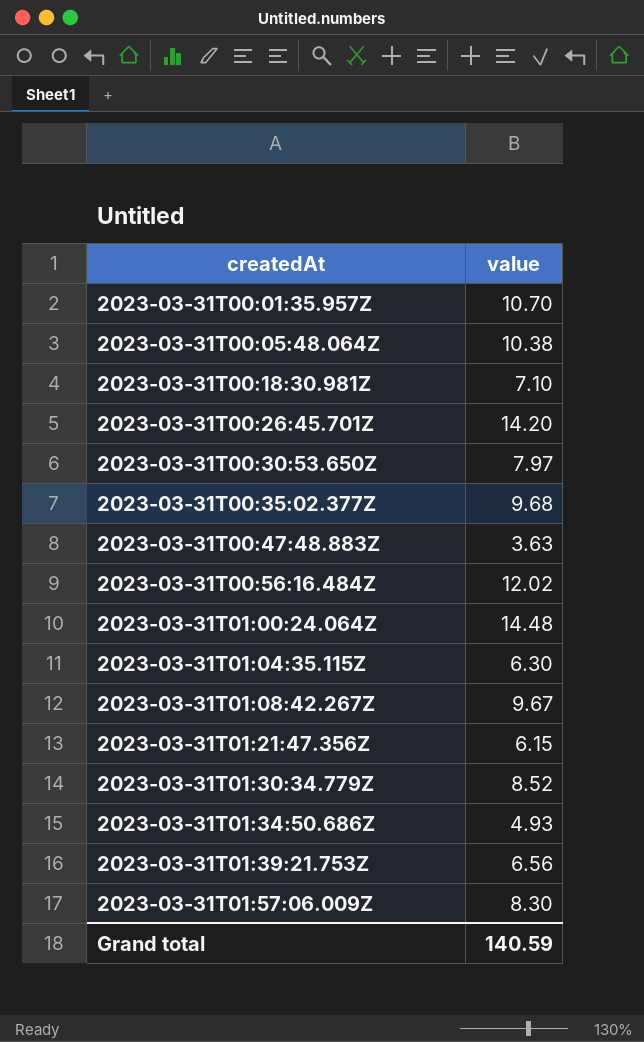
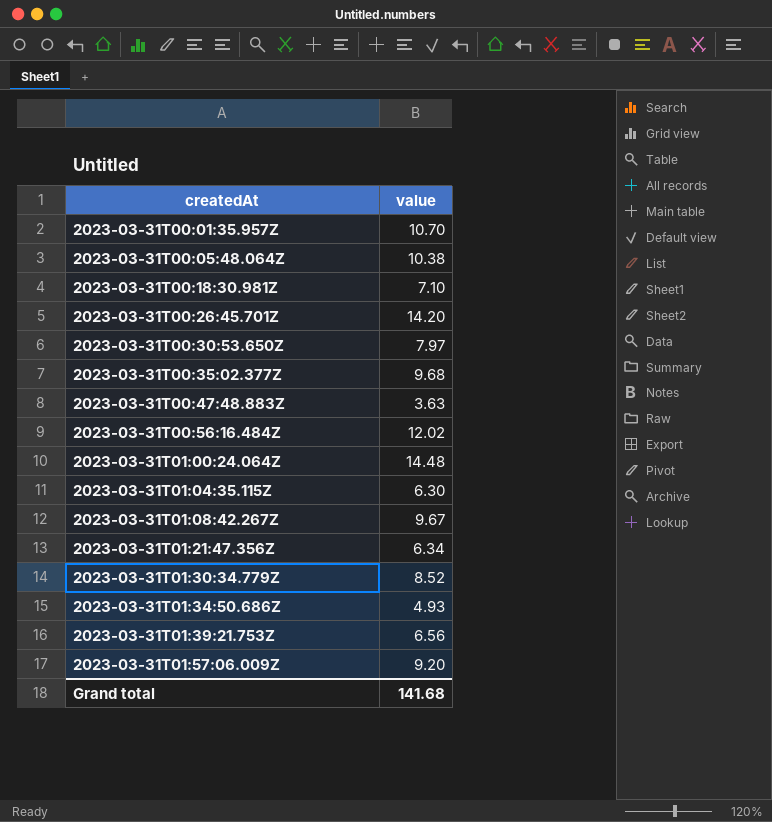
2023-03-31T01:21:47.356Z | value: 6.15 -> 6.34
2023-03-31T01:57:06.009Z | value: 8.30 -> 9.20
Grand total | value: 140.59 -> 141.68

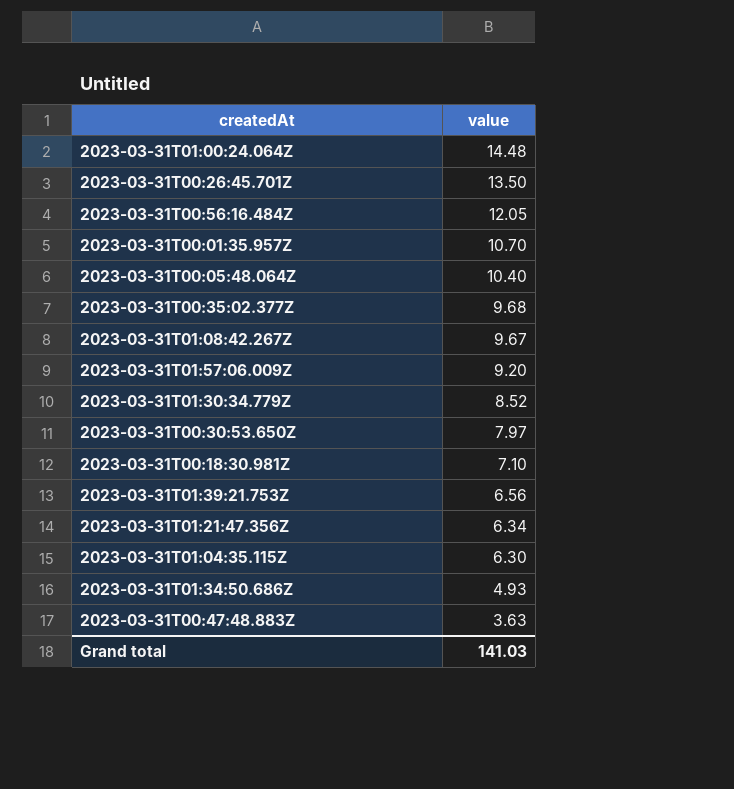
row order: createdAt ascending -> value descending
2023-03-31T00:26:45.701Z | value: 14.20 -> 13.50
2023-03-31T00:56:16.484Z | value: 12.02 -> 12.05
2023-03-31T00:05:48.064Z | value: 10.38 -> 10.40
Grand total | value: 141.68 -> 141.03

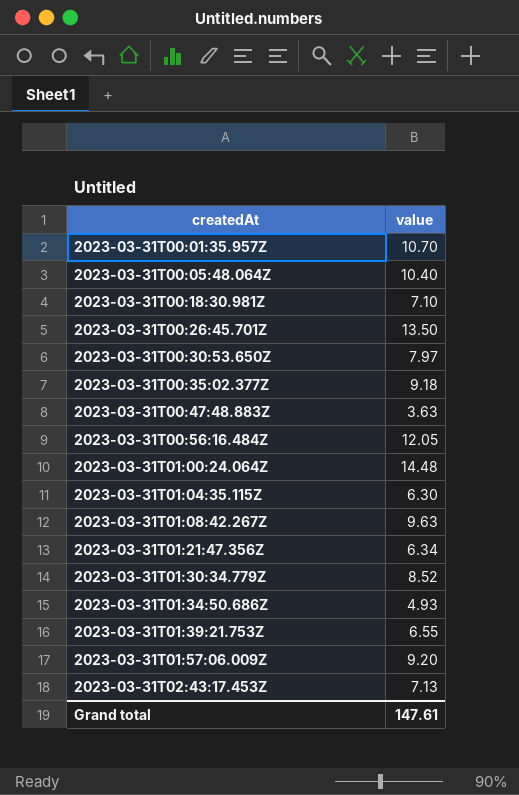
row order: value descending -> createdAt ascending
2023-03-31T00:35:02.377Z | value: 9.68 -> 9.18
2023-03-31T01:08:42.267Z | value: 9.67 -> 9.63
2023-03-31T01:39:21.753Z | value: 6.56 -> 6.55
row 2023-03-31T02:43:17.453Z: none -> 7.13
Grand total | value: 141.03 -> 147.61

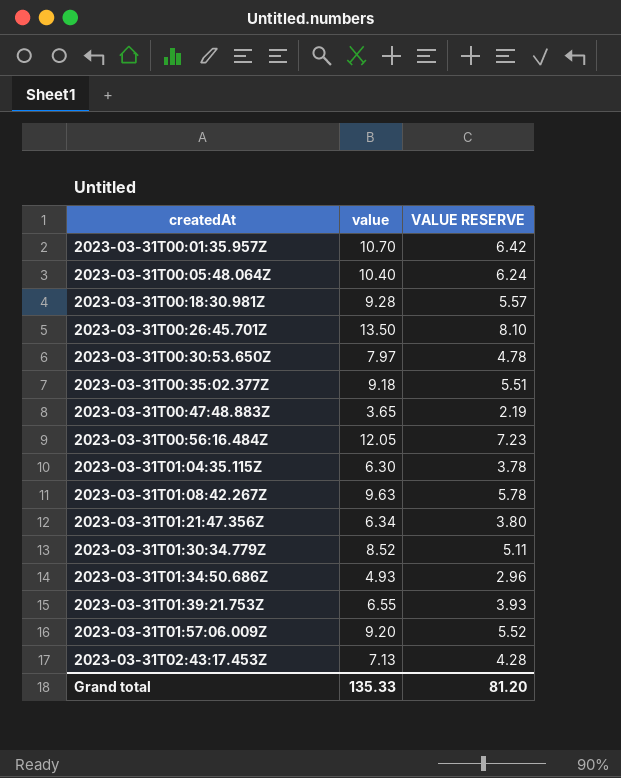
column VALUE RESERVE | formula: none -> [value] * 0.6
row 2023-03-31T01:00:24.064Z: 14.48 -> none
2023-03-31T00:18:30.981Z | value: 7.10 -> 9.28
2023-03-31T00:47:48.883Z | value: 3.63 -> 3.65
Grand total | value: 147.61 -> 135.33

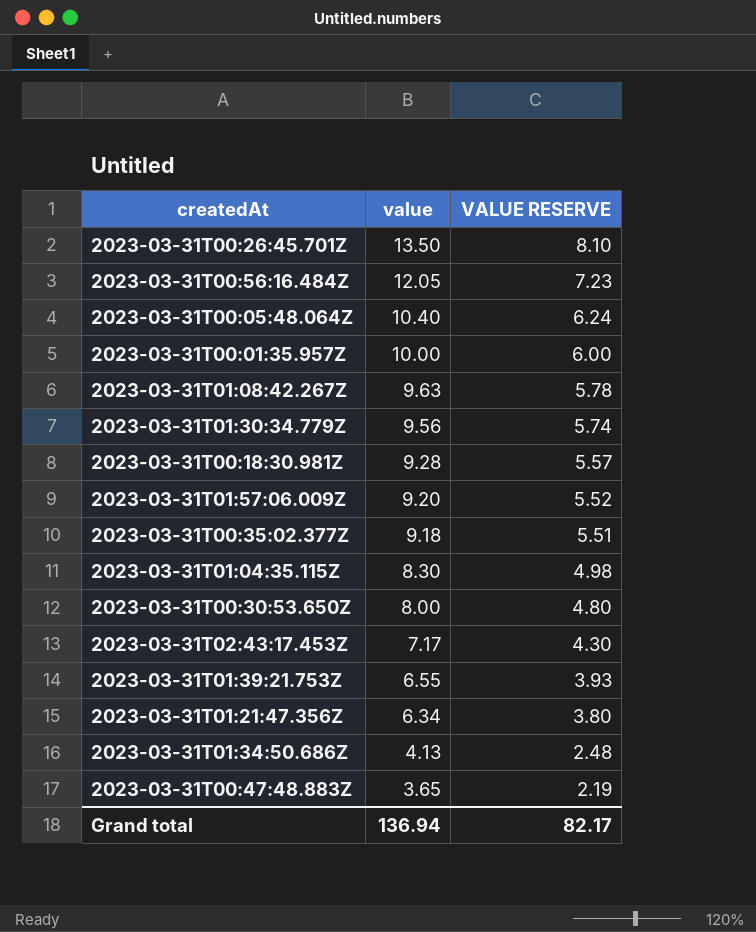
row order: createdAt ascending -> value descending
2023-03-31T00:01:35.957Z | value: 10.70 -> 10.00
2023-03-31T00:01:35.957Z | VALUE RESERVE: 6.42 -> 6.00
2023-03-31T01:30:34.779Z | value: 8.52 -> 9.56
2023-03-31T01:30:34.779Z | VALUE RESERVE: 5.11 -> 5.74
2023-03-31T01:04:35.115Z | value: 6.30 -> 8.30
2023-03-31T01:04:35.115Z | VALUE RESERVE: 3.78 -> 4.98
2023-03-31T00:30:53.650Z | value: 7.97 -> 8.00
2023-03-31T00:30:53.650Z | VALUE RESERVE: 4.78 -> 4.80
2023-03-31T02:43:17.453Z | value: 7.13 -> 7.17
2023-03-31T02:43:17.453Z | VALUE RESERVE: 4.28 -> 4.30
2023-03-31T01:34:50.686Z | value: 4.93 -> 4.13
2023-03-31T01:34:50.686Z | VALUE RESERVE: 2.96 -> 2.48
Grand total | value: 135.33 -> 136.94
Grand total | VALUE RESERVE: 81.20 -> 82.17

